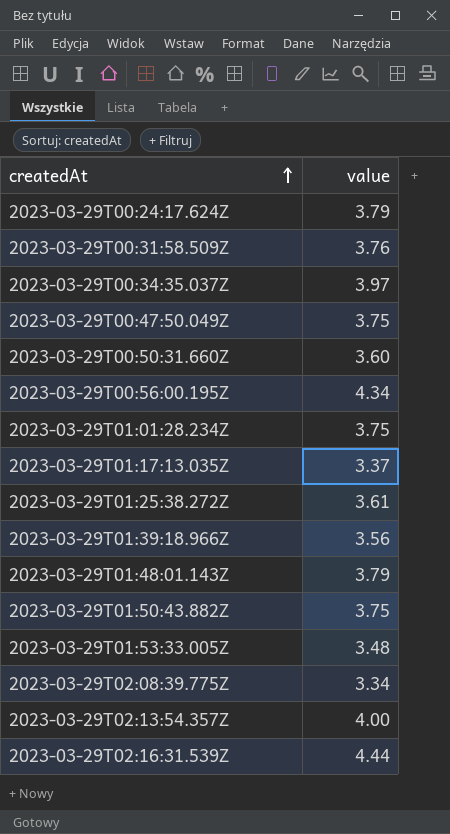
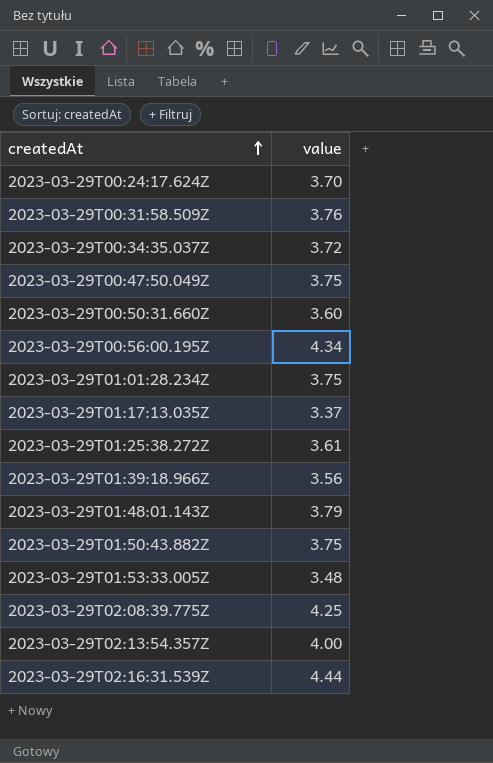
2023-03-29T00:24:17.624Z | value: 3.79 -> 3.70
2023-03-29T00:34:35.037Z | value: 3.97 -> 3.72
2023-03-29T02:08:39.775Z | value: 3.34 -> 4.25

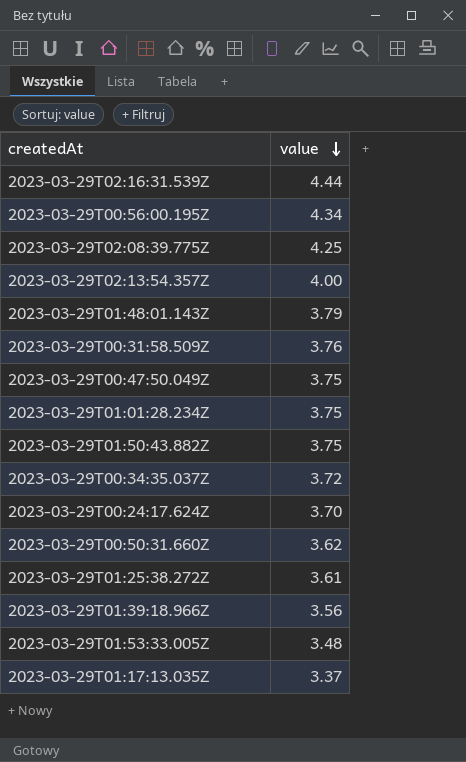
row order: createdAt ascending -> value descending
2023-03-29T00:50:31.660Z | value: 3.60 -> 3.62

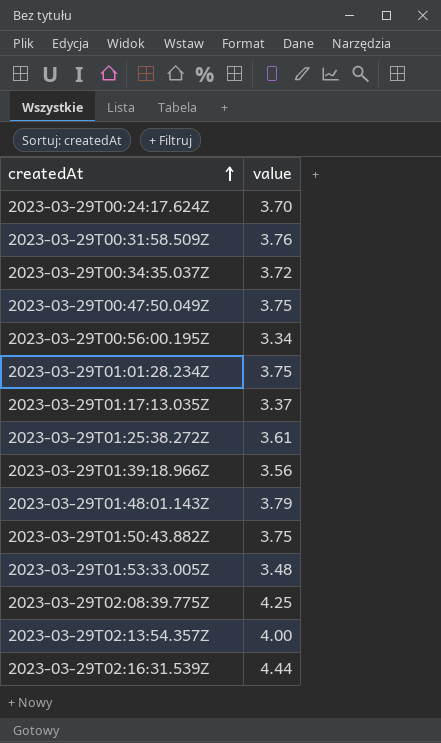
row order: value descending -> createdAt ascending
row 2023-03-29T00:50:31.660Z: 3.62 -> none
2023-03-29T00:56:00.195Z | value: 4.34 -> 3.34

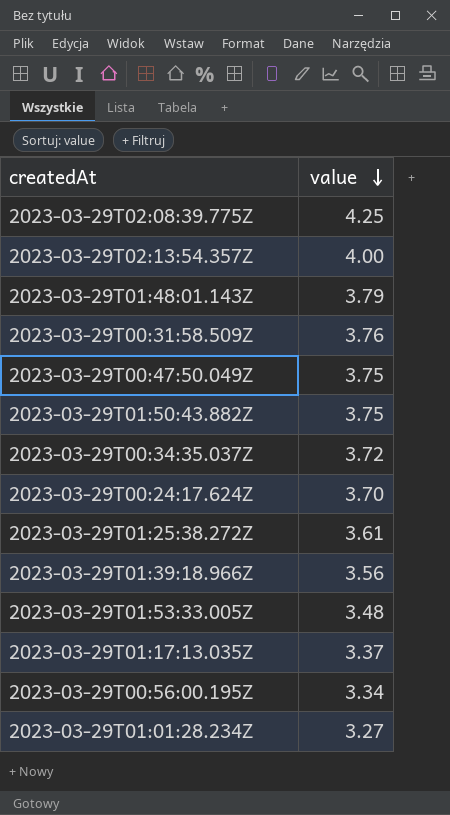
row order: createdAt ascending -> value descending
row 2023-03-29T02:16:31.539Z: 4.44 -> none
2023-03-29T01:01:28.234Z | value: 3.75 -> 3.27

